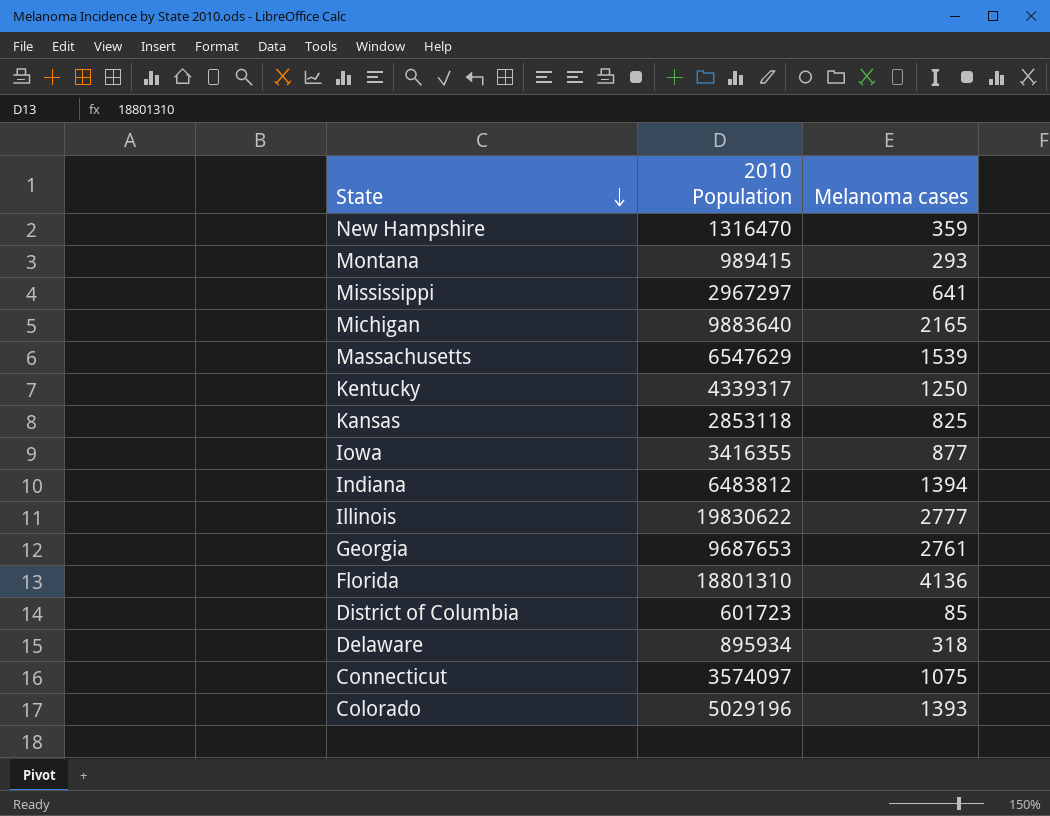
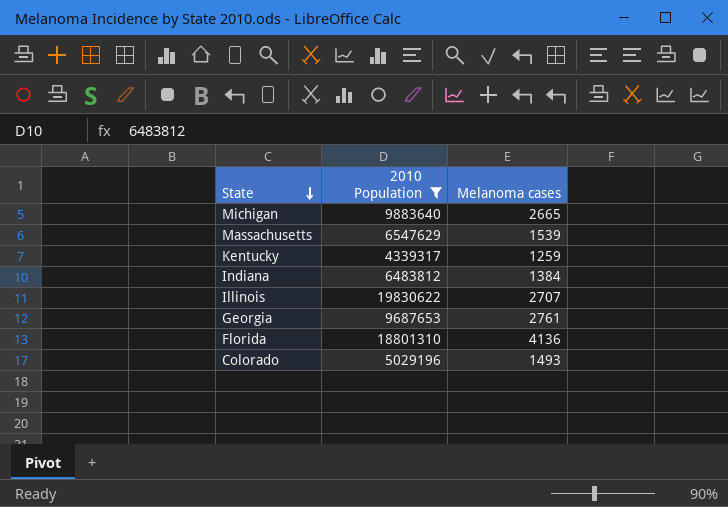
filter: none -> 2010 Population >= 4339317
Michigan | Melanoma cases: 2165 -> 2665
Kentucky | Melanoma cases: 1250 -> 1259
Indiana | Melanoma cases: 1394 -> 1384
Illinois | Melanoma cases: 2777 -> 2707
Colorado | Melanoma cases: 1393 -> 1493

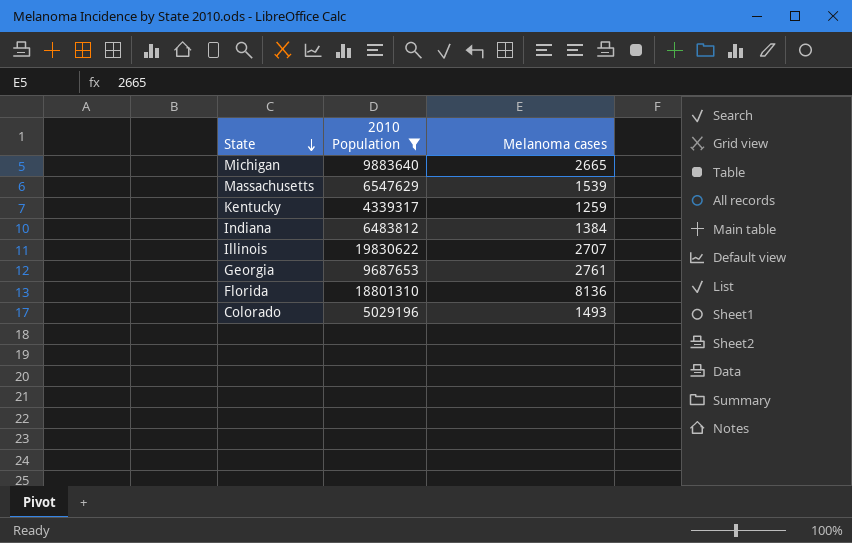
Florida | Melanoma cases: 4136 -> 8136

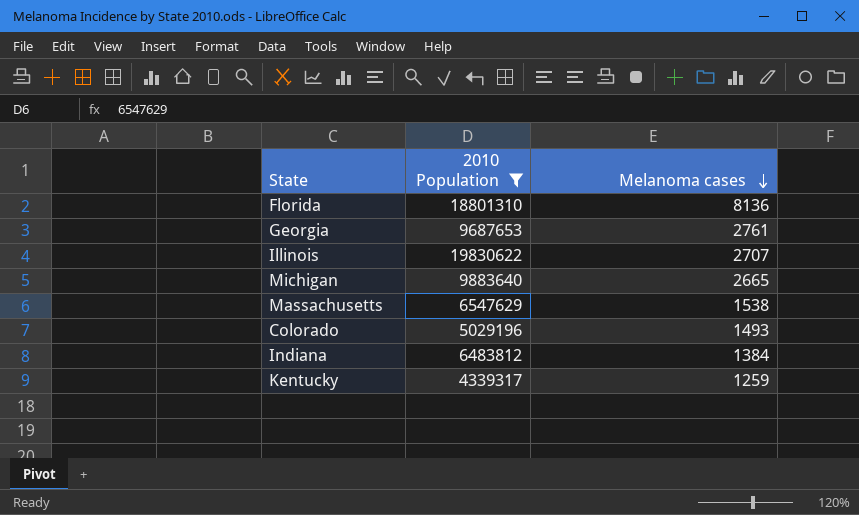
row order: State descending -> Melanoma cases descending
Massachusetts | Melanoma cases: 1539 -> 1538

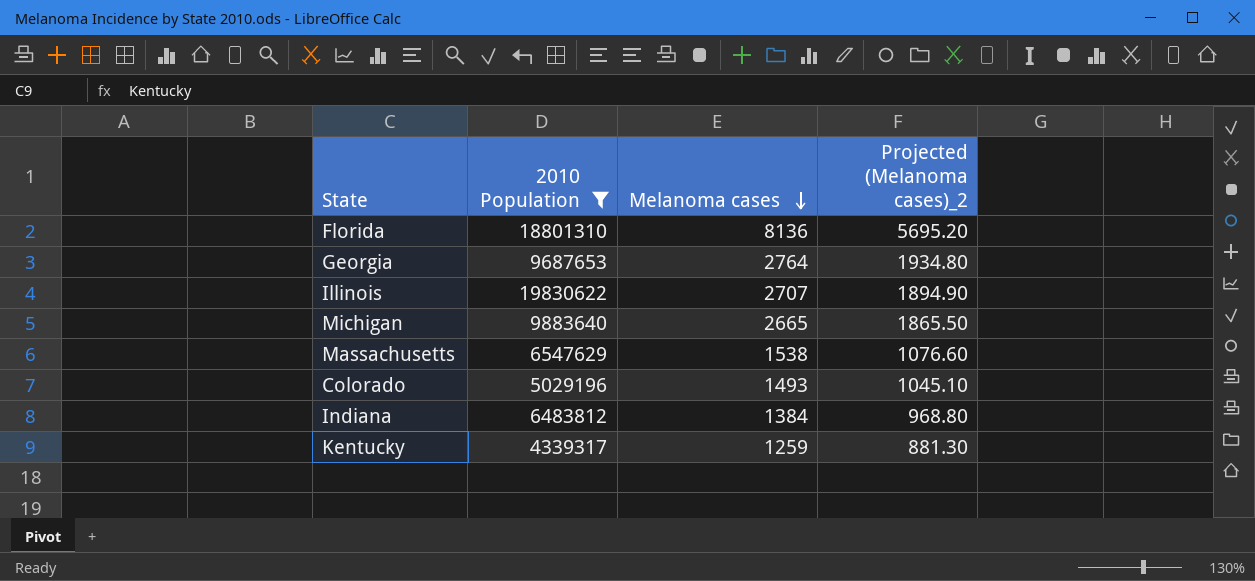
column Projected (Melanoma cases)_2 | formula: none -> [Melanoma cases] * 0.7
Georgia | Melanoma cases: 2761 -> 2764

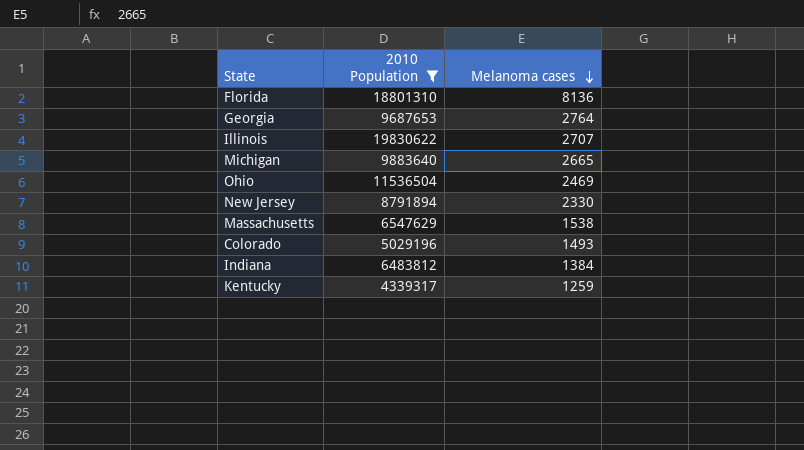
column Projected (Melanoma cases)_2 | formula: [Melanoma cases] * 0.7 -> none
row Ohio: none -> 11536504 | 2469
row New Jersey: none -> 8791894 | 2330

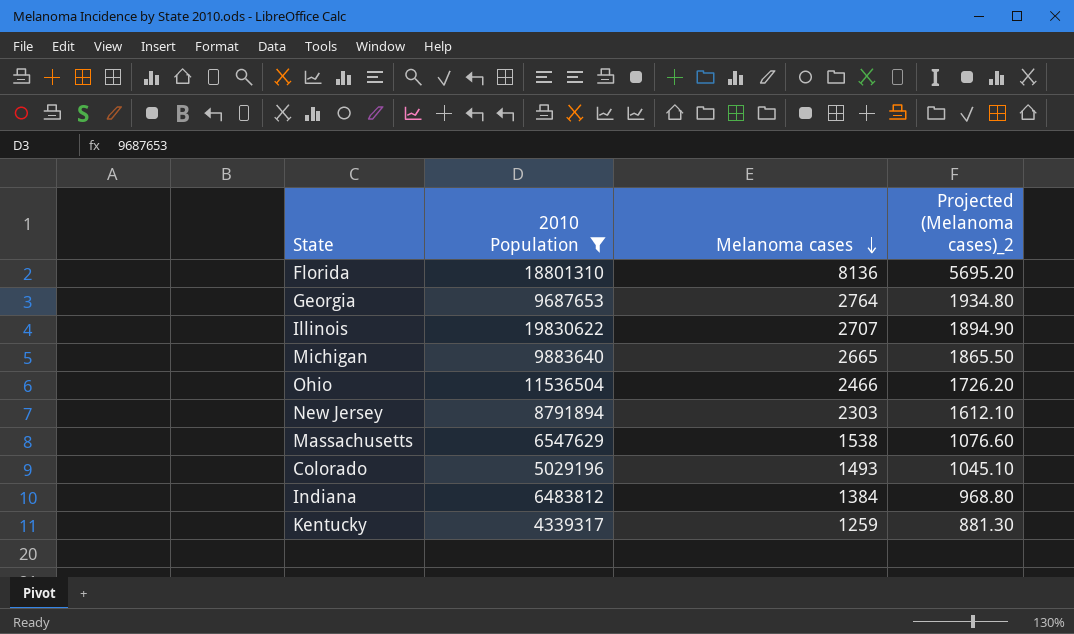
column Projected (Melanoma cases)_2 | formula: none -> [Melanoma cases] * 0.7
Ohio | Melanoma cases: 2469 -> 2466
New Jersey | Melanoma cases: 2330 -> 2303

